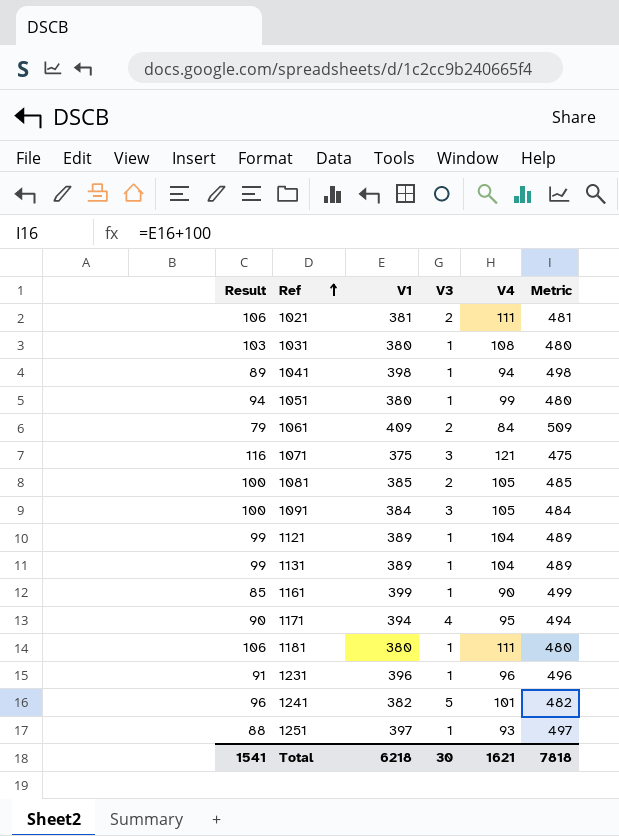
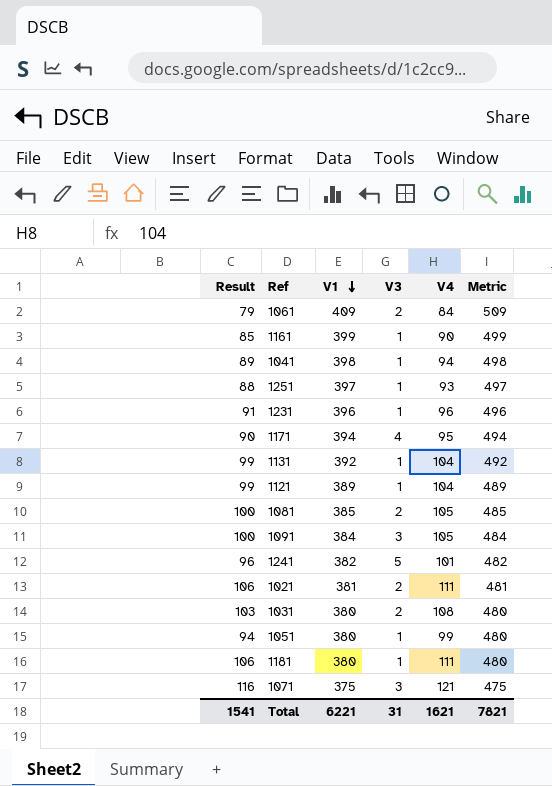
row order: Ref ascending -> V1 descending
1131 | V1: 389 -> 392
1131 | Metric: 489 -> 492
1031 | V3: 1 -> 2
Total | V1: 6218 -> 6221
Total | V3: 30 -> 31
Total | Metric: 7818 -> 7821

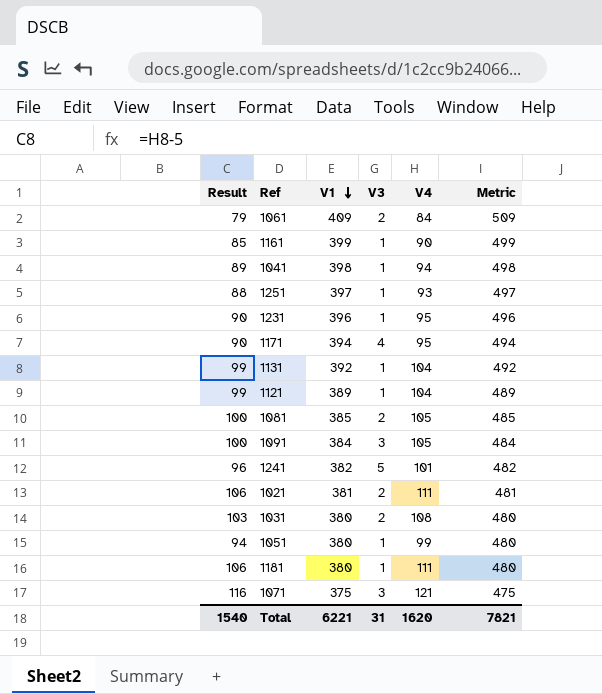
1231 | Result: 91 -> 90
1231 | V4: 96 -> 95
Total | Result: 1541 -> 1540
Total | V4: 1621 -> 1620

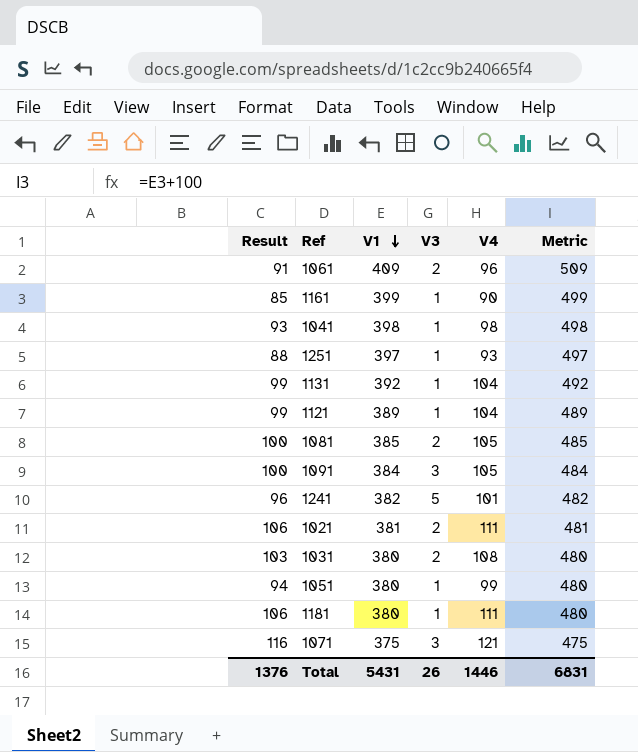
row 1231: 90 | 396 | 1 | 95 | 496 -> none
row 1171: 90 | 394 | 4 | 95 | 494 -> none
1061 | Result: 79 -> 91
1061 | V4: 84 -> 96
1041 | Result: 89 -> 93
1041 | V4: 94 -> 98
Total | Result: 1540 -> 1376
Total | V1: 6221 -> 5431
Total | V3: 31 -> 26
Total | V4: 1620 -> 1446
Total | Metric: 7821 -> 6831

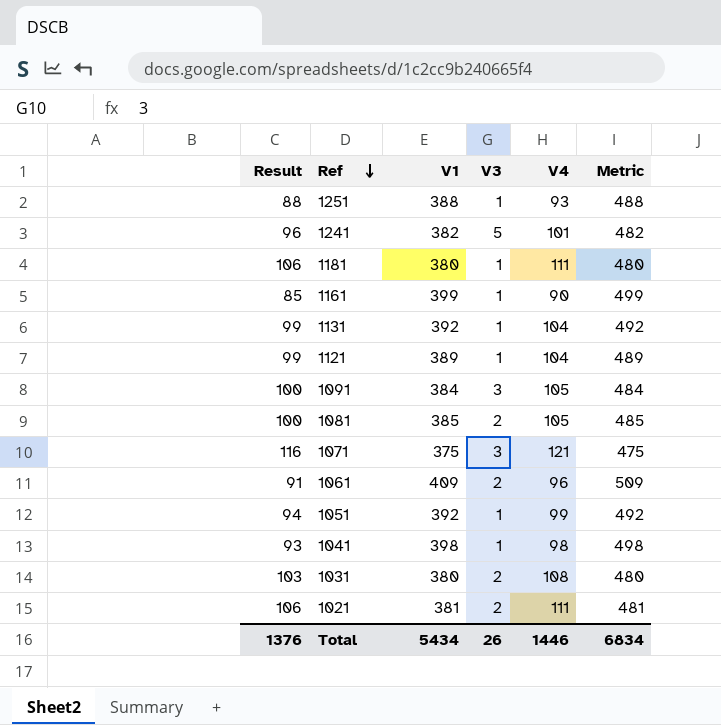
row order: V1 descending -> Ref descending
1251 | V1: 397 -> 388
1251 | Metric: 497 -> 488
1051 | V1: 380 -> 392
1051 | Metric: 480 -> 492
Total | V1: 5431 -> 5434
Total | Metric: 6831 -> 6834

